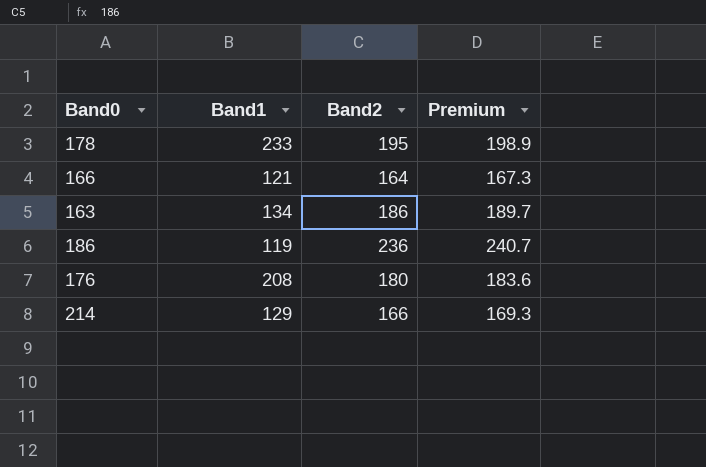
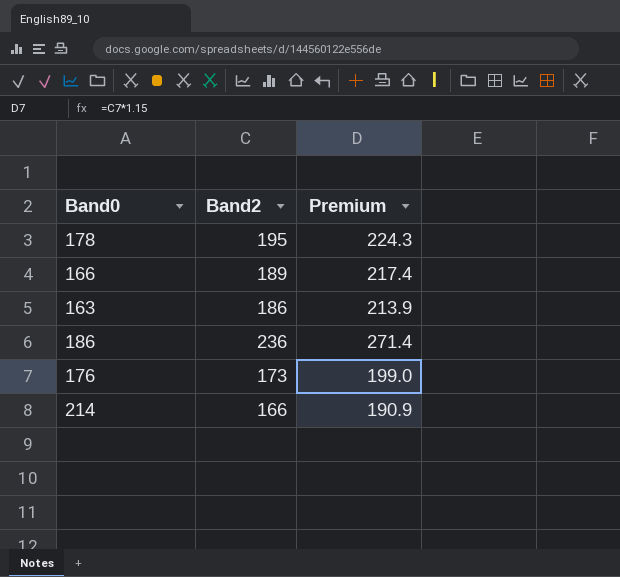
column Band1 | position: 2 -> none
column Premium | formula: [Band2] * 1.02 -> [Band2] * 1.15
166 | Band2: 164 -> 189
176 | Band2: 180 -> 173

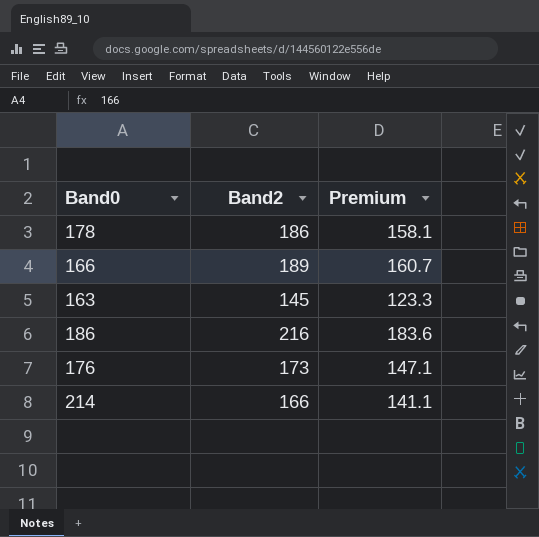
column Premium | formula: [Band2] * 1.15 -> [Band2] * 0.85
178 | Band2: 195 -> 186
163 | Band2: 186 -> 145
186 | Band2: 236 -> 216

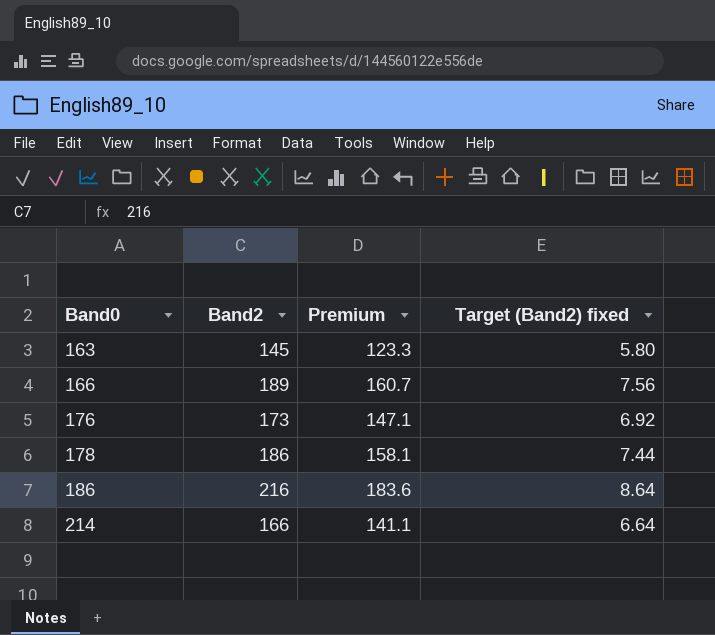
row order: none -> Band0 ascending
column Target (Band2) fixed | formula: none -> [Band2] * 0.04

